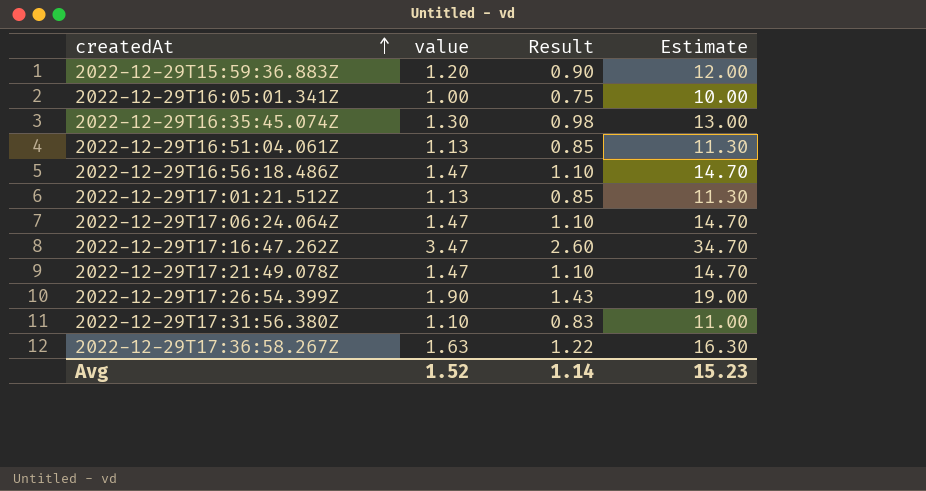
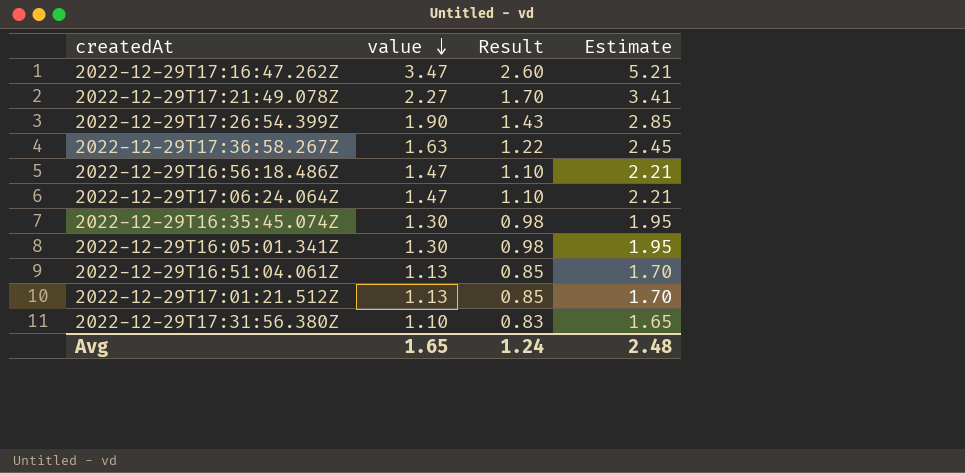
row order: createdAt ascending -> value descending
column Estimate | formula: [value] * 10 -> [value] * 1.5
row 2022-12-29T15:59:36.883Z: 1.20 | 0.90 | 12.00 -> none
2022-12-29T17:21:49.078Z | value: 1.47 -> 2.27
2022-12-29T17:21:49.078Z | Result: 1.10 -> 1.70
2022-12-29T16:05:01.341Z | value: 1.00 -> 1.30
2022-12-29T16:05:01.341Z | Result: 0.75 -> 0.98
Avg | value: 1.52 -> 1.65
Avg | Result: 1.14 -> 1.24
Avg | Estimate: 15.23 -> 2.48

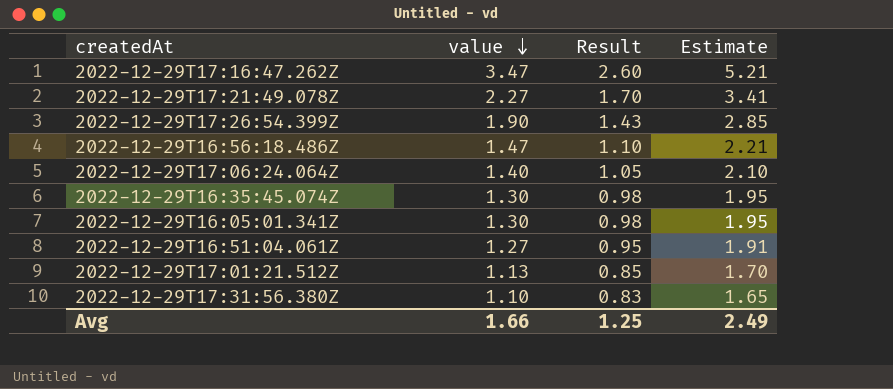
row 2022-12-29T17:36:58.267Z: 1.63 | 1.22 | 2.45 -> none
2022-12-29T17:06:24.064Z | value: 1.47 -> 1.40
2022-12-29T17:06:24.064Z | Result: 1.10 -> 1.05
2022-12-29T17:06:24.064Z | Estimate: 2.21 -> 2.10
2022-12-29T16:51:04.061Z | value: 1.13 -> 1.27
2022-12-29T16:51:04.061Z | Result: 0.85 -> 0.95
2022-12-29T16:51:04.061Z | Estimate: 1.70 -> 1.91
Avg | value: 1.65 -> 1.66
Avg | Result: 1.24 -> 1.25
Avg | Estimate: 2.48 -> 2.49

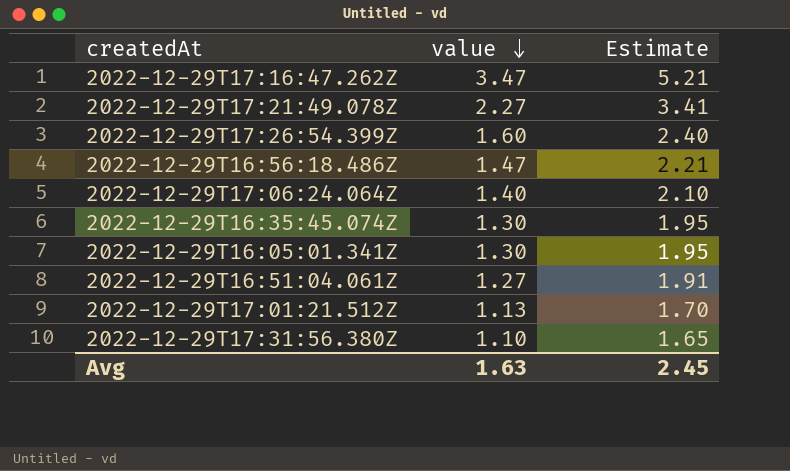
column Result | formula: [value] * 0.75 -> none
2022-12-29T17:26:54.399Z | value: 1.90 -> 1.60
2022-12-29T17:26:54.399Z | Estimate: 2.85 -> 2.40
Avg | value: 1.66 -> 1.63
Avg | Estimate: 2.49 -> 2.45

